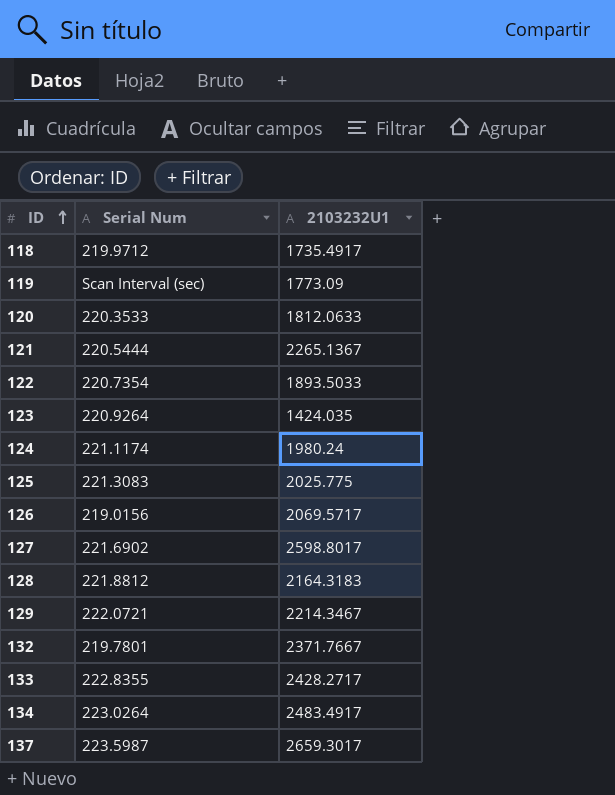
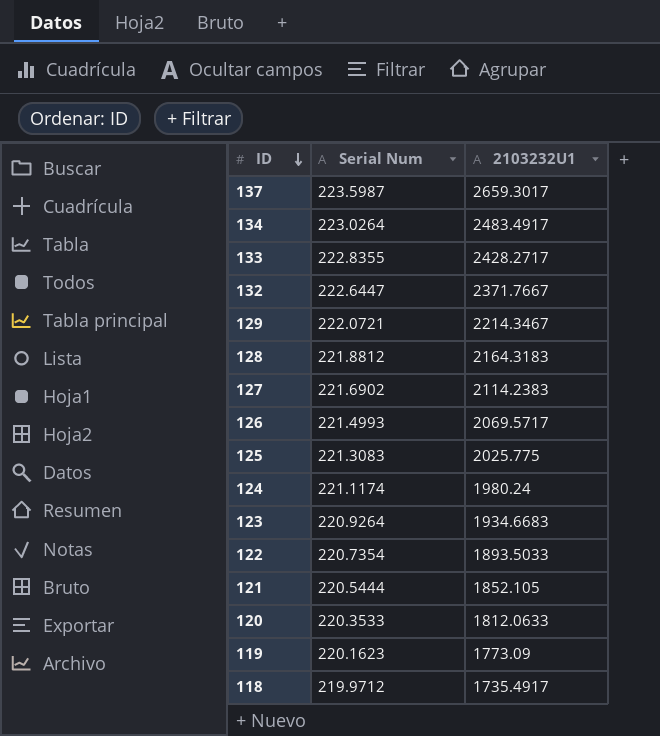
row order: ID ascending -> ID descending
132 | Serial Num: 219.7801 -> 222.6447
127 | 2103232U1: 2598.8017 -> 2114.2383
126 | Serial Num: 219.0156 -> 221.4993
123 | 2103232U1: 1424.035 -> 1934.6683
121 | 2103232U1: 2265.1367 -> 1852.105
119 | Serial Num: Scan Interval (sec) -> 220.1623

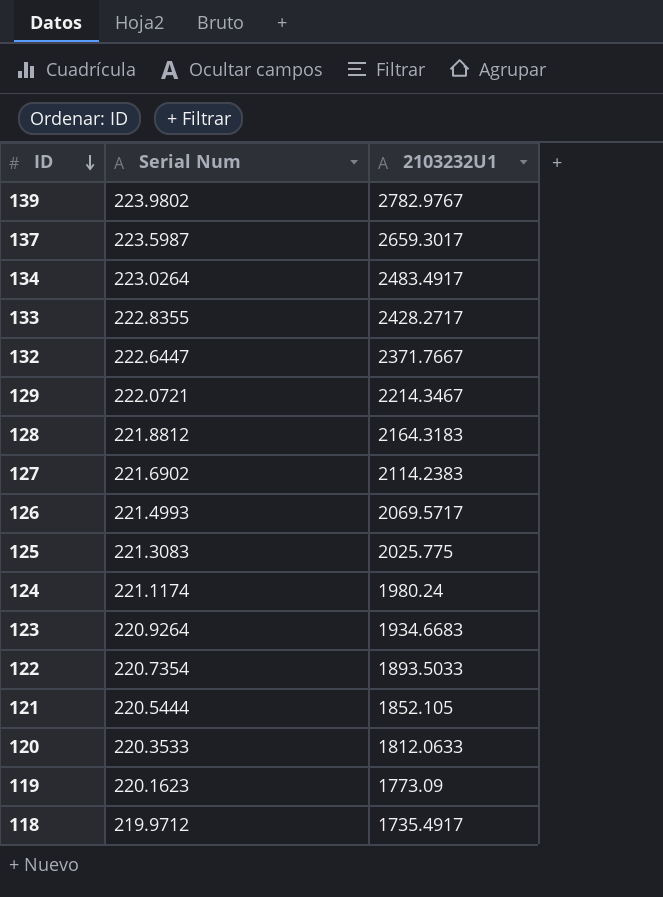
row 139: none -> 223.9802 | 2782.9767

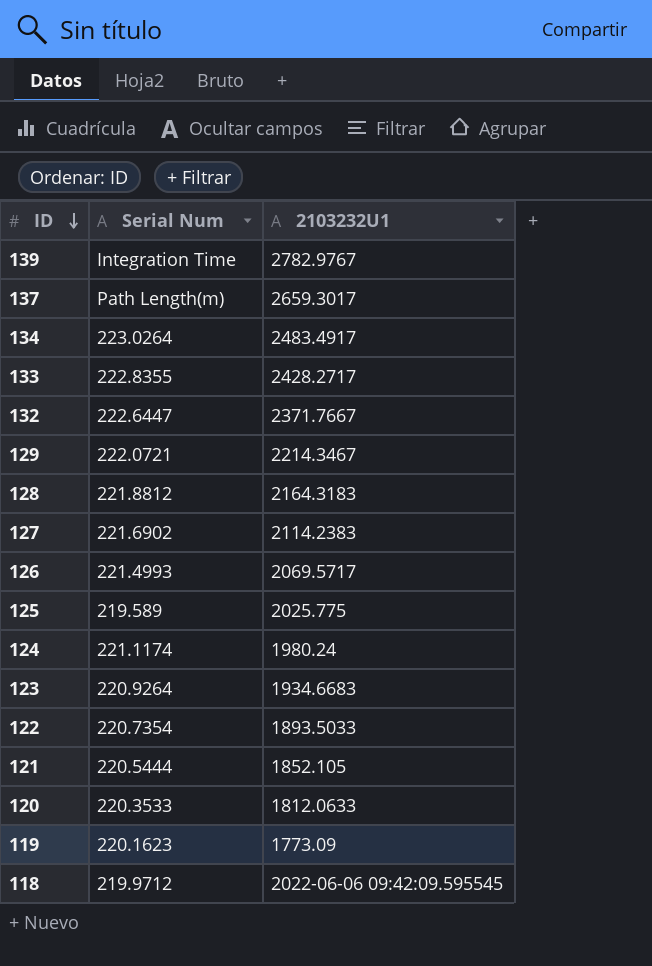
139 | Serial Num: 223.9802 -> Integration Time
137 | Serial Num: 223.5987 -> Path Length(m)
125 | Serial Num: 221.3083 -> 219.589
118 | 2103232U1: 1735.4917 -> 2022-06-06 09:42:09.595545

